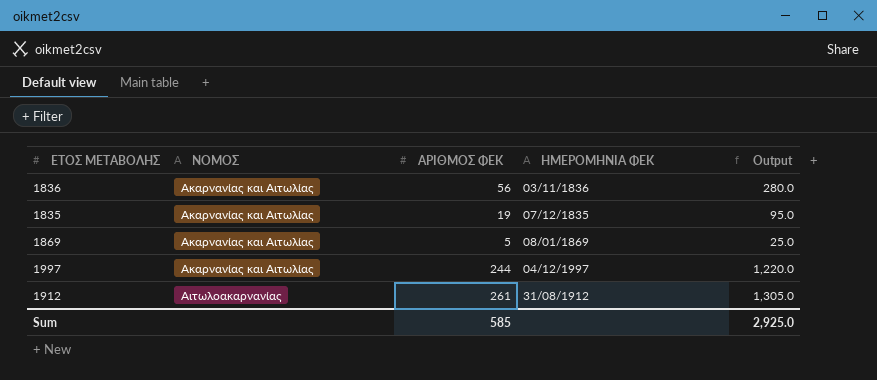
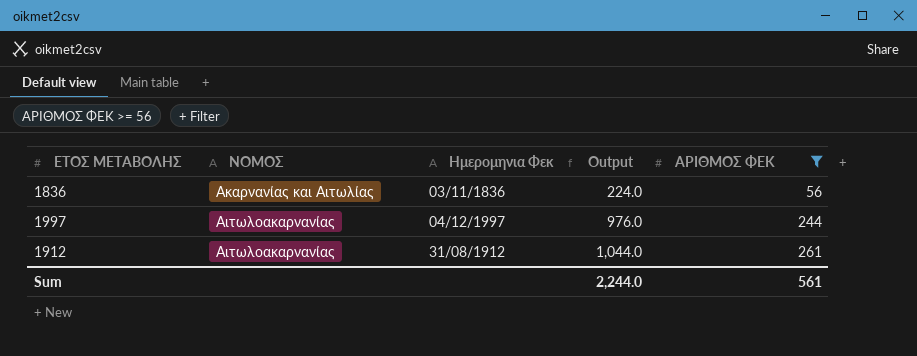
filter: none -> ΑΡΙΘΜΟΣ ΦΕΚ >= 56
column name: ΗΜΕΡΟΜΗΝΙΑ ΦΕΚ -> Ημερομηνια Φεκ
column Output | formula: [ΑΡΙΘΜΟΣ ΦΕΚ] * 5 -> [ΑΡΙΘΜΟΣ ΦΕΚ] * 4
column ΑΡΙΘΜΟΣ ΦΕΚ | position: 3 -> 5
1997 | ΝΟΜΟΣ: Ακαρνανίας και Αιτωλίας -> Αιτωλοακαρνανίας
Sum | Output: 2,925.0 -> 2,244.0
Sum | ΑΡΙΘΜΟΣ ΦΕΚ: 585 -> 561

